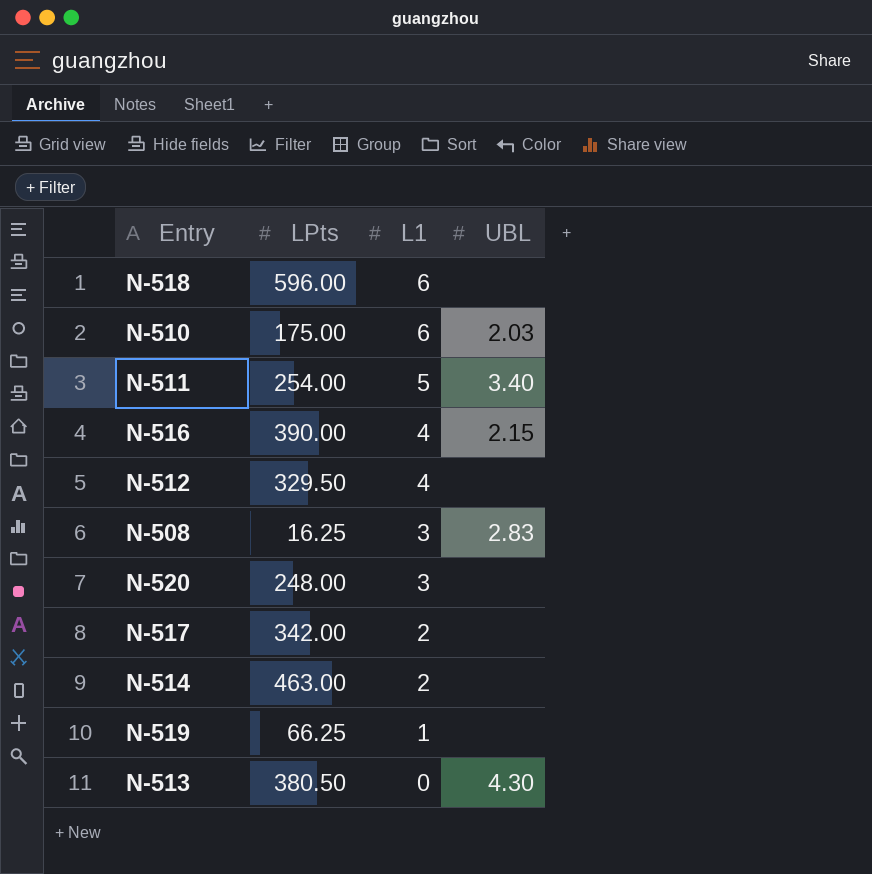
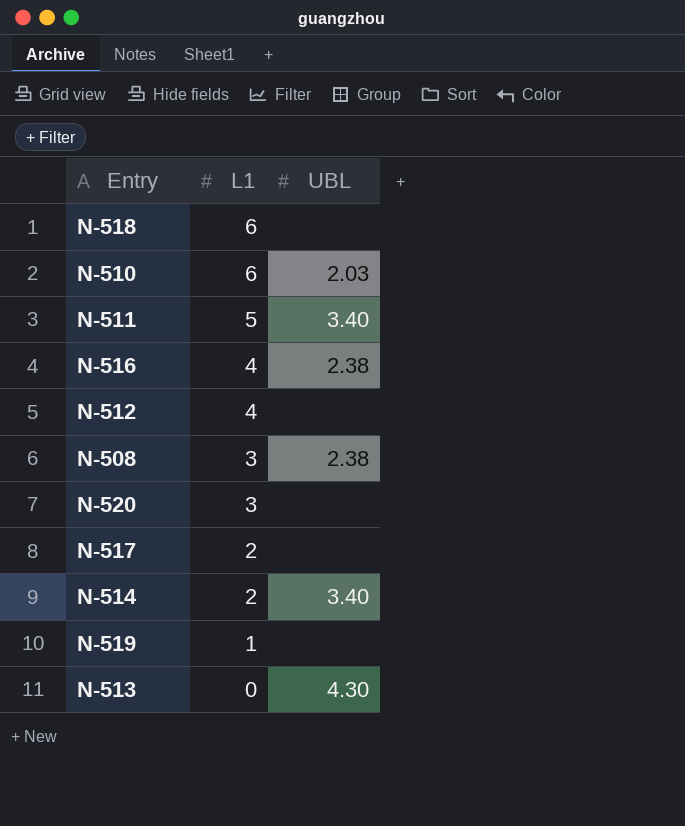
column LPts | position: 2 -> none
N-516 | UBL: 2.15 -> 2.38
N-508 | UBL: 2.83 -> 2.38
N-514 | UBL: none -> 3.40

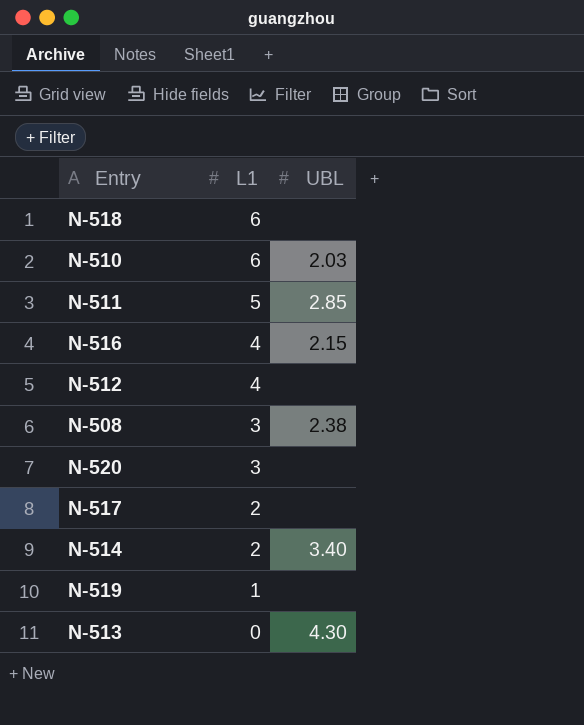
N-511 | UBL: 3.40 -> 2.85
N-516 | UBL: 2.38 -> 2.15

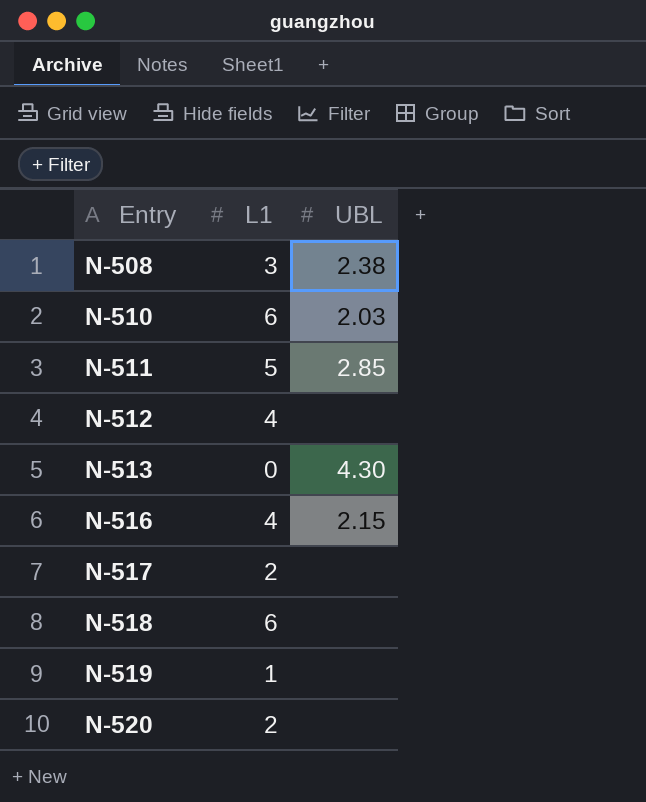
row order: L1 descending -> Entry ascending
row N-514: 2 | 3.40 -> none
N-520 | L1: 3 -> 2

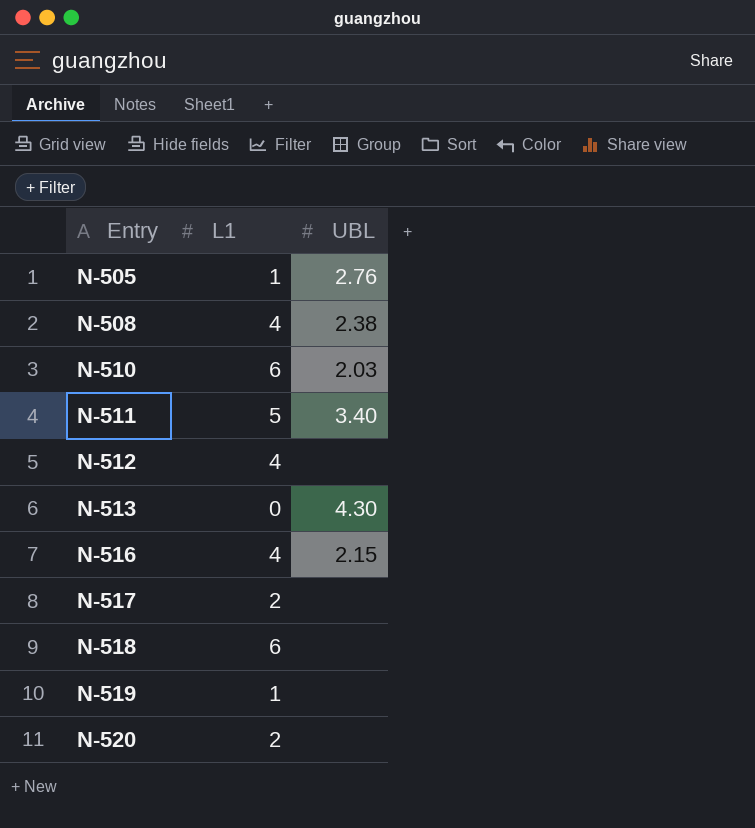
row N-505: none -> 1 | 2.76
N-508 | L1: 3 -> 4
N-511 | UBL: 2.85 -> 3.40

